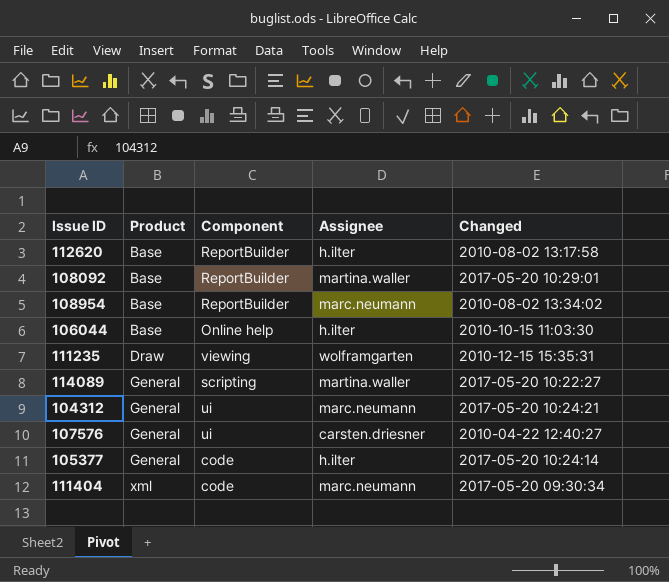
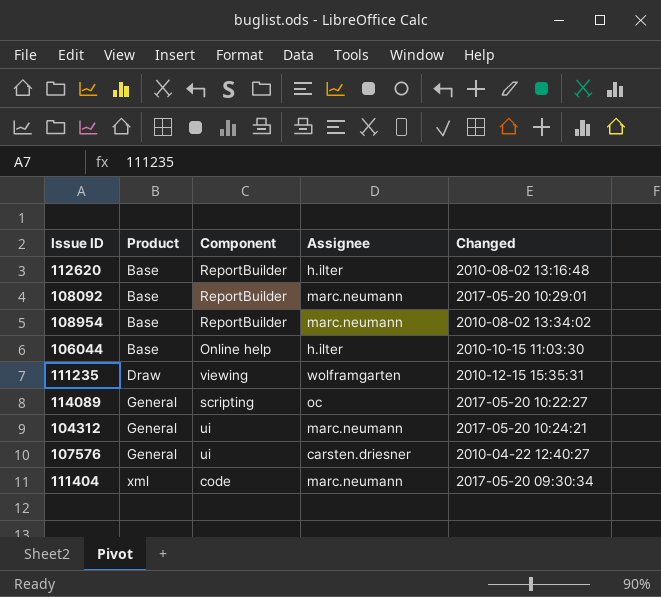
row 105377: General | code | h.ilter | 2017-05-20 10:24:14 -> none
112620 | Changed: 2010-08-02 13:17:58 -> 2010-08-02 13:16:48
108092 | Assignee: martina.waller -> marc.neumann
114089 | Assignee: martina.waller -> oc

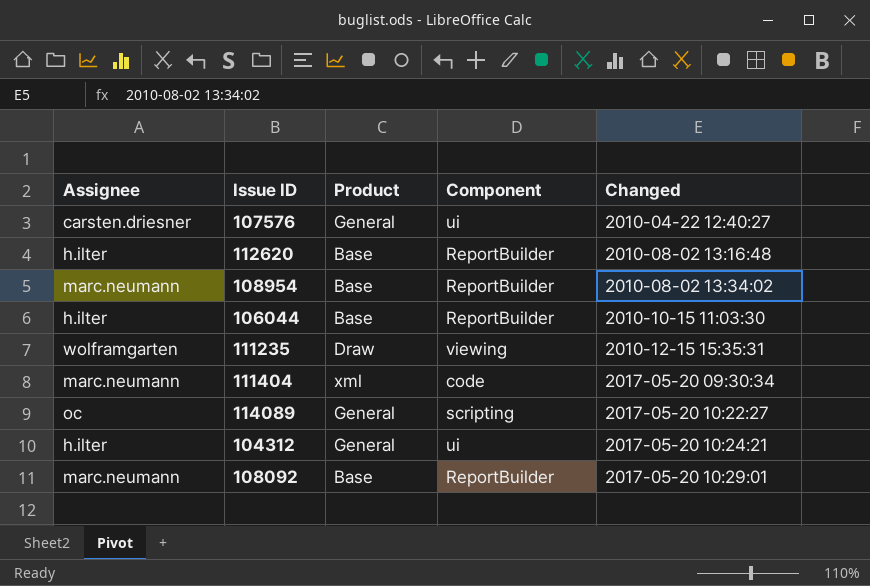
row order: Product ascending -> Changed ascending
column Assignee | position: 4 -> 1
106044 | Component: Online help -> ReportBuilder
104312 | Assignee: marc.neumann -> h.ilter

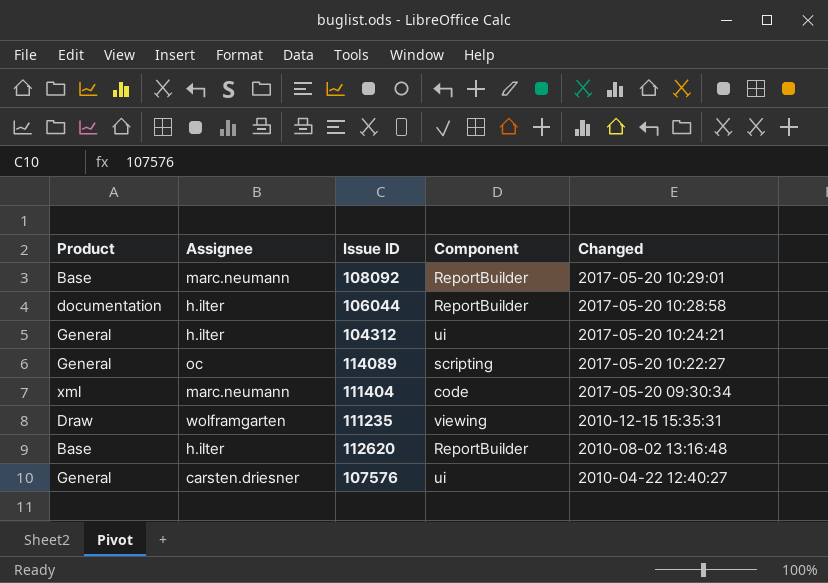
row order: Changed ascending -> Changed descending
column Product | position: 3 -> 1
row 108954: marc.neumann | Base | ReportBuilder | 2010-08-02 13:34:02 -> none
106044 | Product: Base -> documentation
106044 | Changed: 2010-10-15 11:03:30 -> 2017-05-20 10:28:58

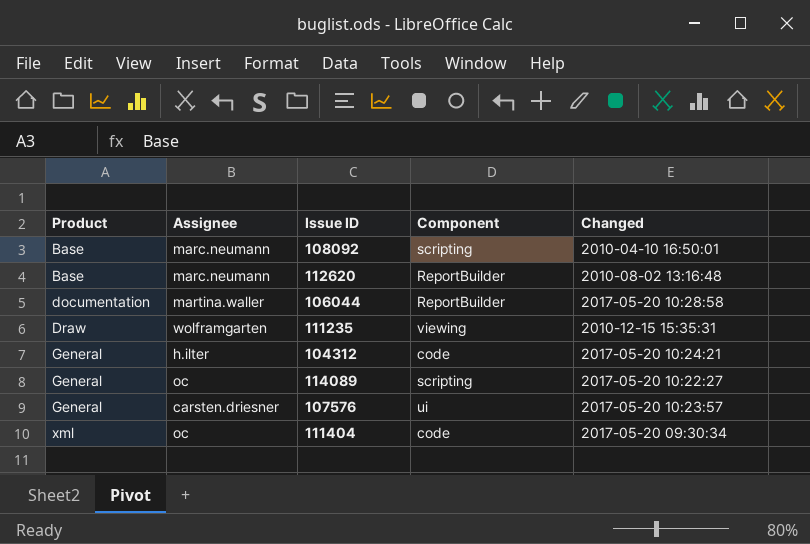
row order: Changed descending -> Product ascending
108092 | Component: ReportBuilder -> scripting
108092 | Changed: 2017-05-20 10:29:01 -> 2010-04-10 16:50:01
112620 | Assignee: h.ilter -> marc.neumann
106044 | Assignee: h.ilter -> martina.waller
104312 | Component: ui -> code
107576 | Changed: 2010-04-22 12:40:27 -> 2017-05-20 10:23:57
111404 | Assignee: marc.neumann -> oc

